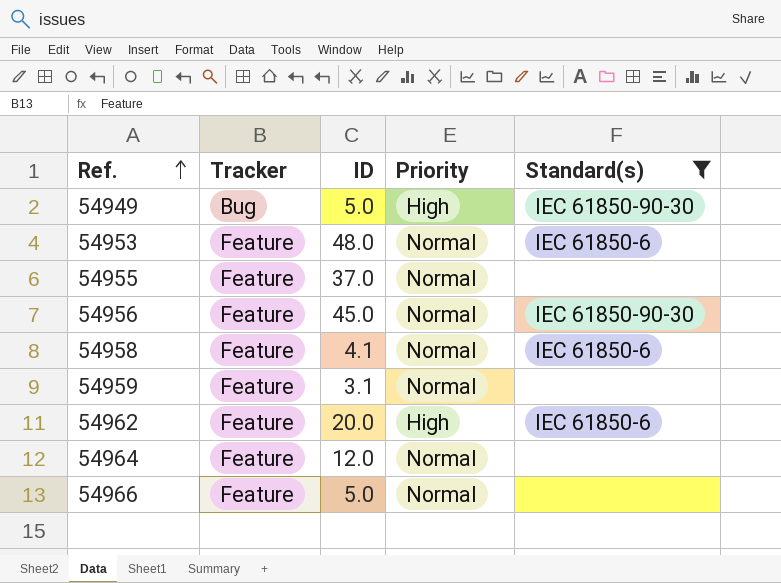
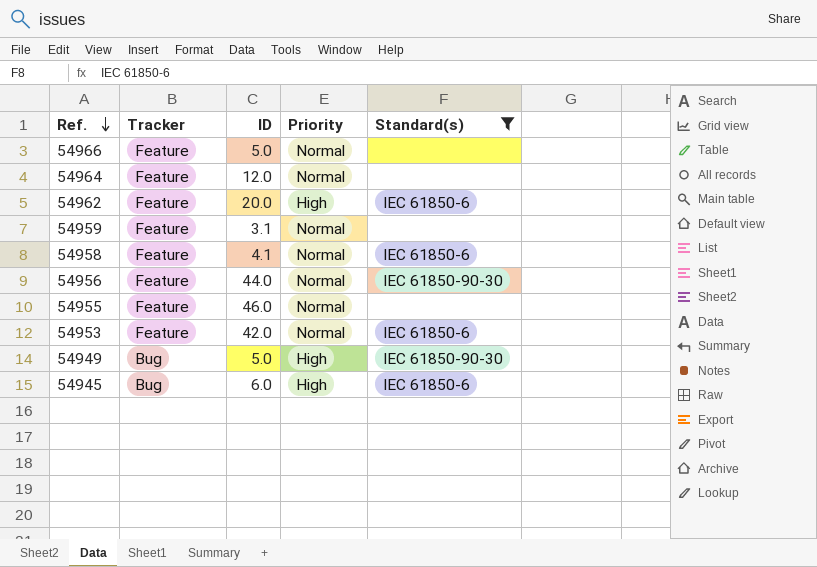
row order: Ref. ascending -> Ref. descending
54956 | ID: 45.0 -> 44.0
54955 | ID: 37.0 -> 46.0
54953 | ID: 48.0 -> 42.0
row 54945: none -> Bug | 6.0 | High | IEC 61850-6

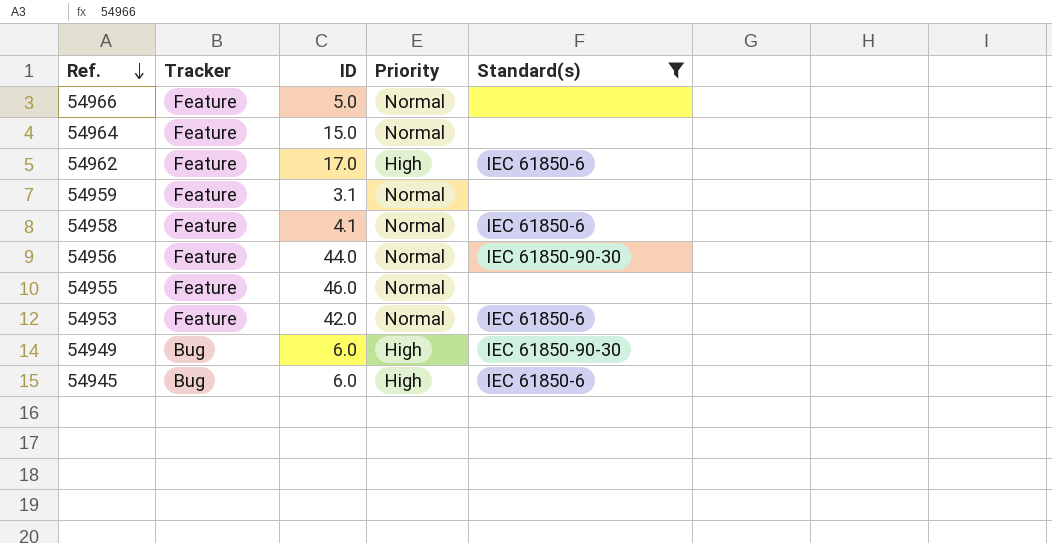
54964 | ID: 12.0 -> 15.0
54962 | ID: 20.0 -> 17.0
54949 | ID: 5.0 -> 6.0

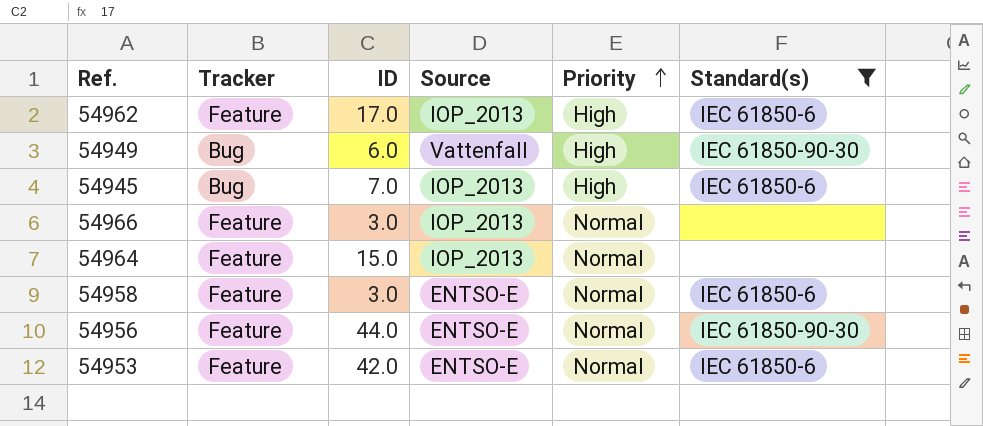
row order: Ref. descending -> Priority ascending
column Source | position: none -> 4
row 54959: Feature | 3.1 | Normal | none -> none
row 54955: Feature | 46.0 | Normal | none -> none
54945 | ID: 6.0 -> 7.0
54966 | ID: 5.0 -> 3.0
54958 | ID: 4.1 -> 3.0

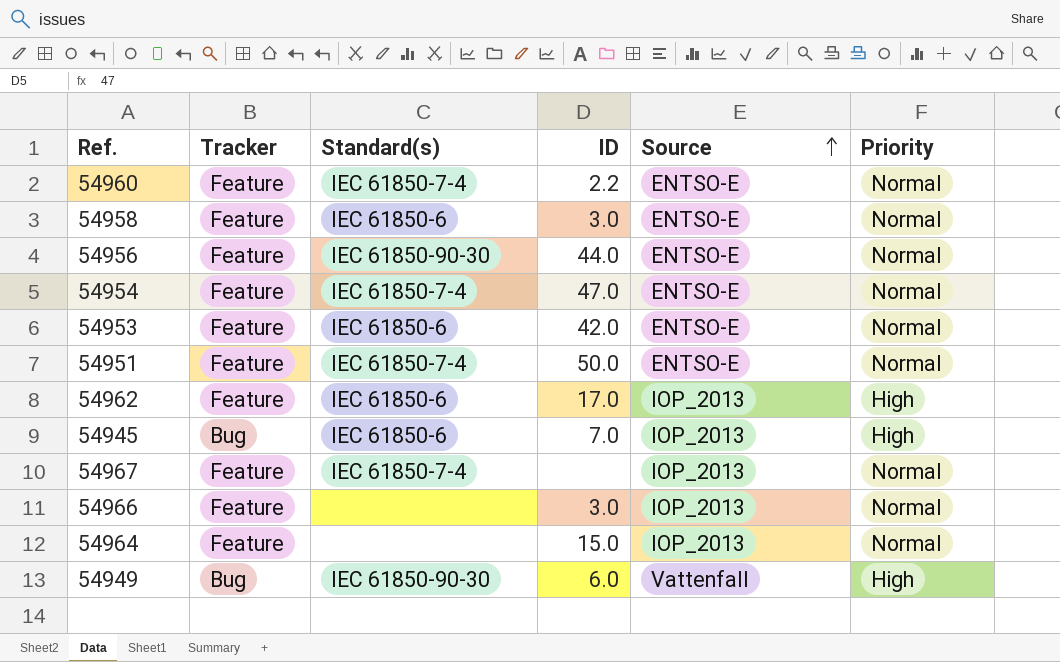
filter: Standard(s) != IEC 61850-7-4 -> none
row order: Priority ascending -> Source ascending
column Standard(s) | position: 6 -> 3

